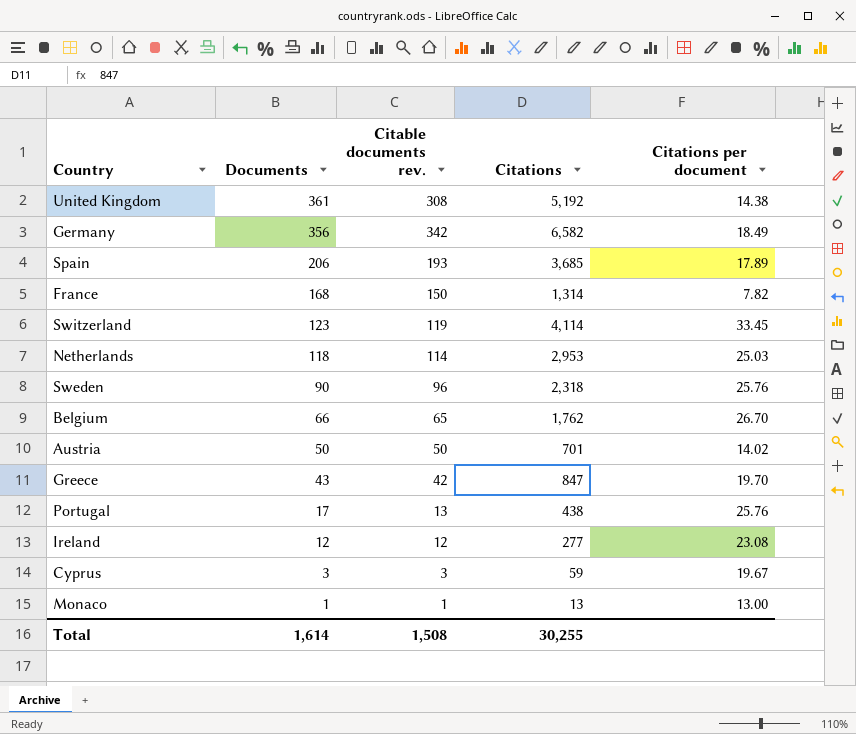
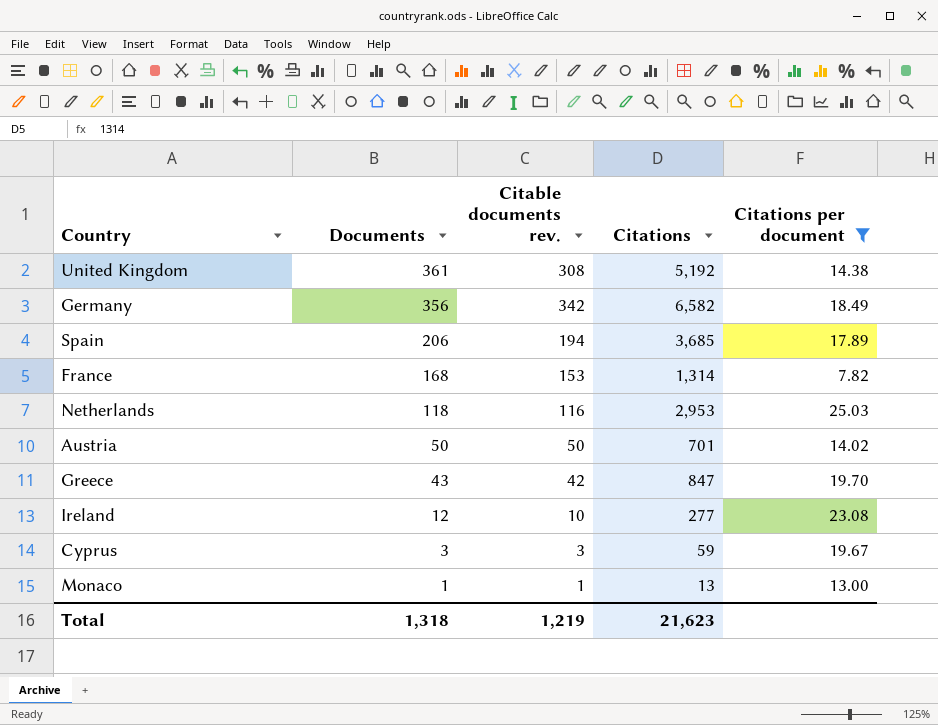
filter: none -> Citations per document <= 25.03
Spain | Citable documents rev.: 193 -> 194
France | Citable documents rev.: 150 -> 153
Netherlands | Citable documents rev.: 114 -> 116
Ireland | Citable documents rev.: 12 -> 10
Total | Documents: 1,614 -> 1,318
Total | Citable documents rev.: 1,508 -> 1,219
Total | Citations: 30,255 -> 21,623

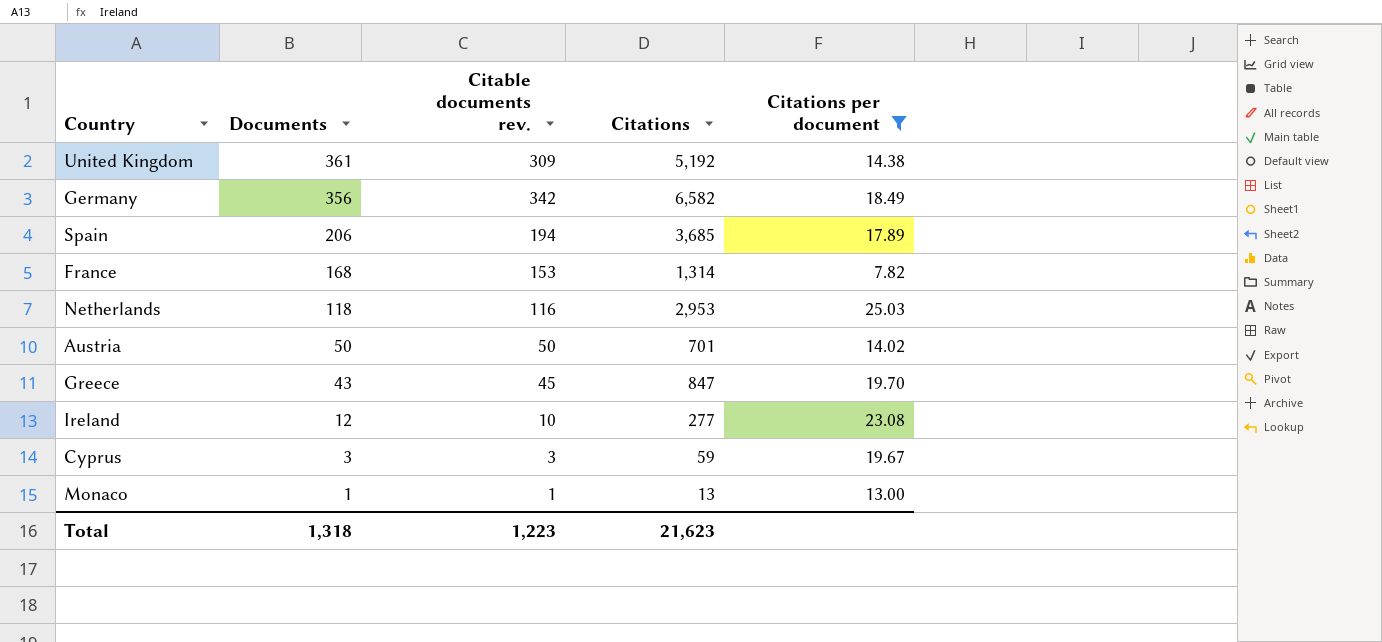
United Kingdom | Citable documents rev.: 308 -> 309
Greece | Citable documents rev.: 42 -> 45
Total | Citable documents rev.: 1,219 -> 1,223

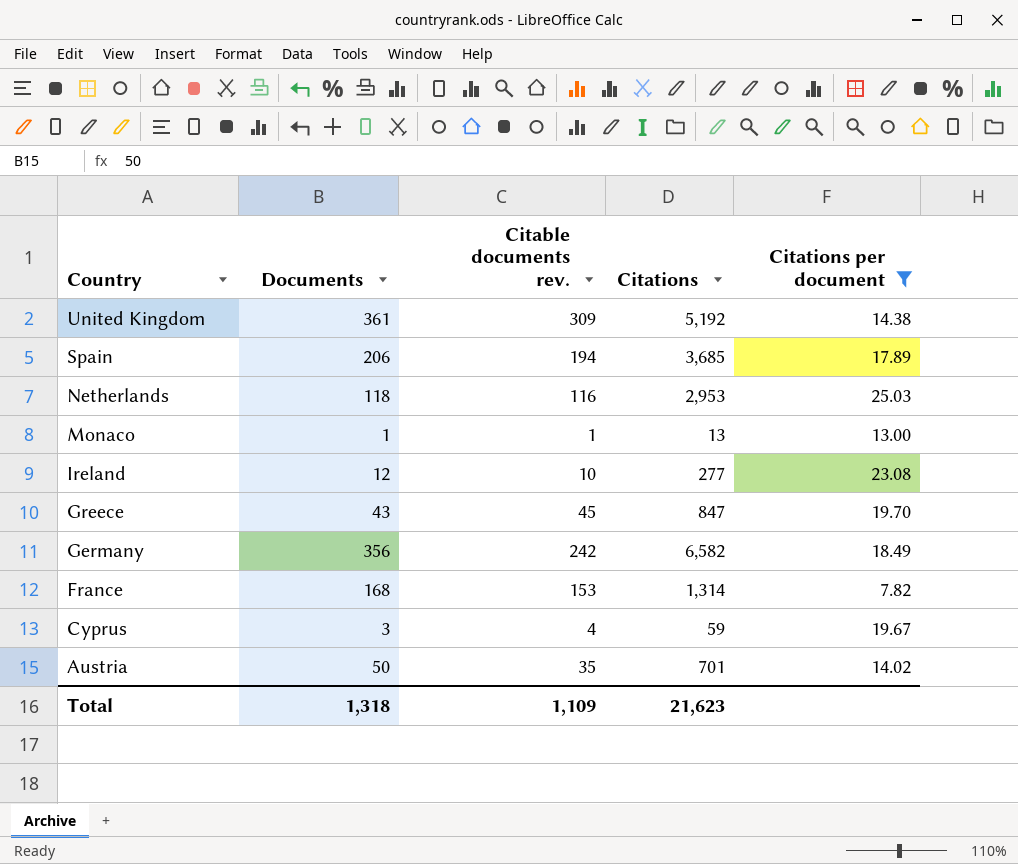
row order: Documents descending -> Country descending
Germany | Citable documents rev.: 342 -> 242
Cyprus | Citable documents rev.: 3 -> 4
Austria | Citable documents rev.: 50 -> 35
Total | Citable documents rev.: 1,223 -> 1,109

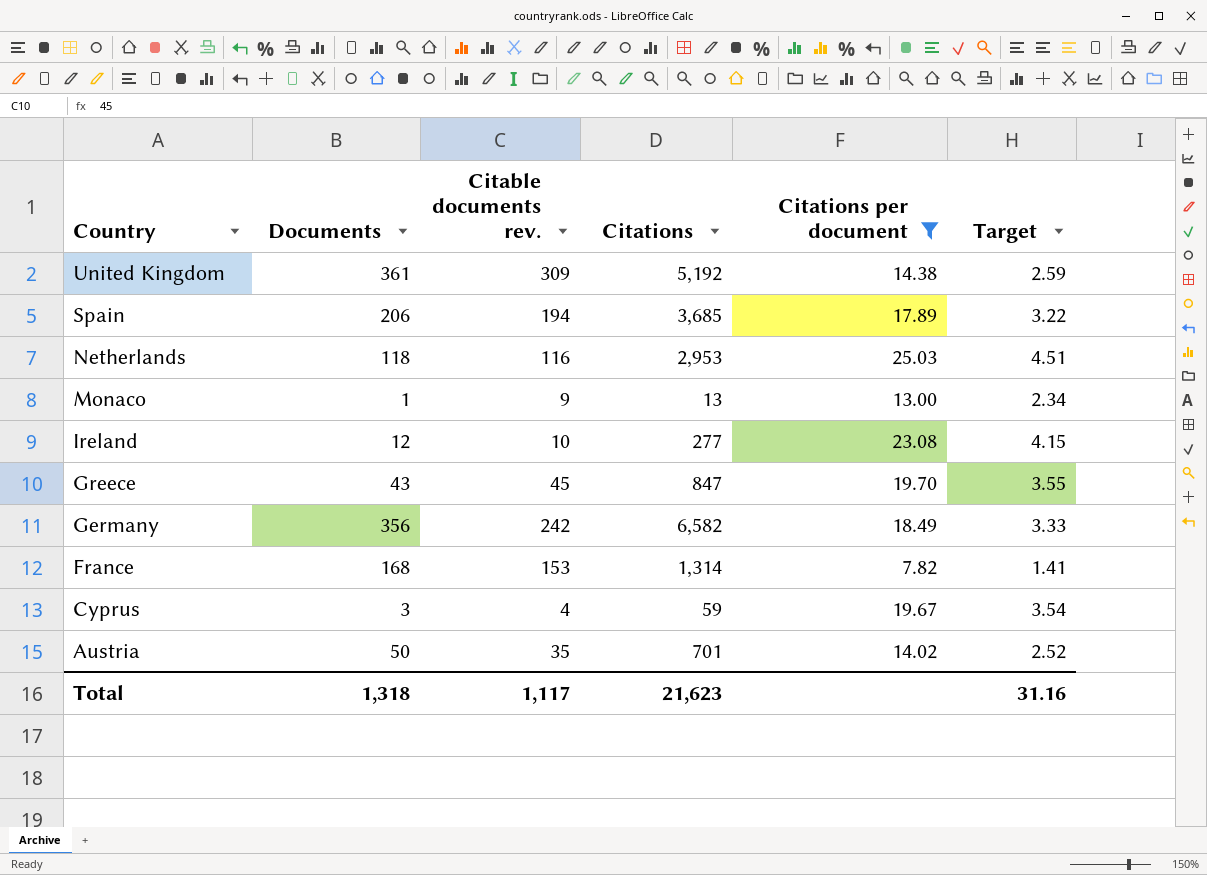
column Target | formula: none -> [Citations per document] * 0.18
Monaco | Citable documents rev.: 1 -> 9
Total | Citable documents rev.: 1,109 -> 1,117

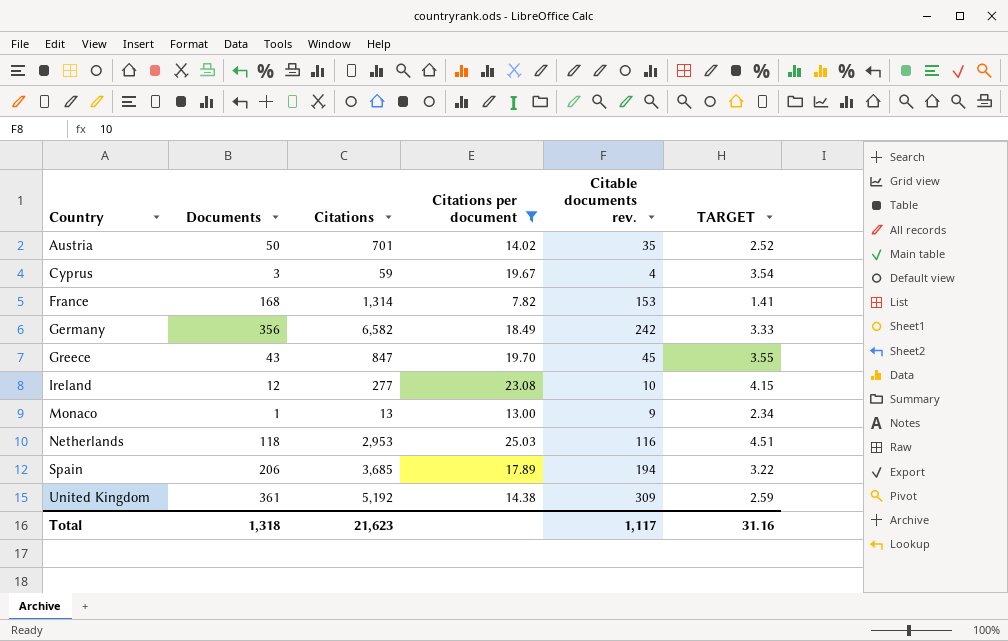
row order: Country descending -> Country ascending
column Citable documents rev. | position: 3 -> 5
column name: Target -> TARGET

